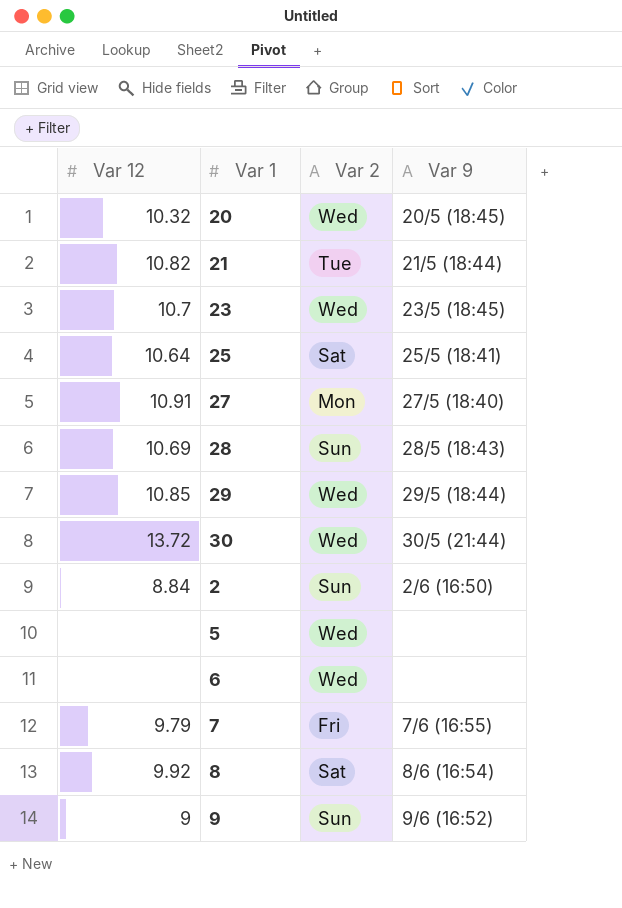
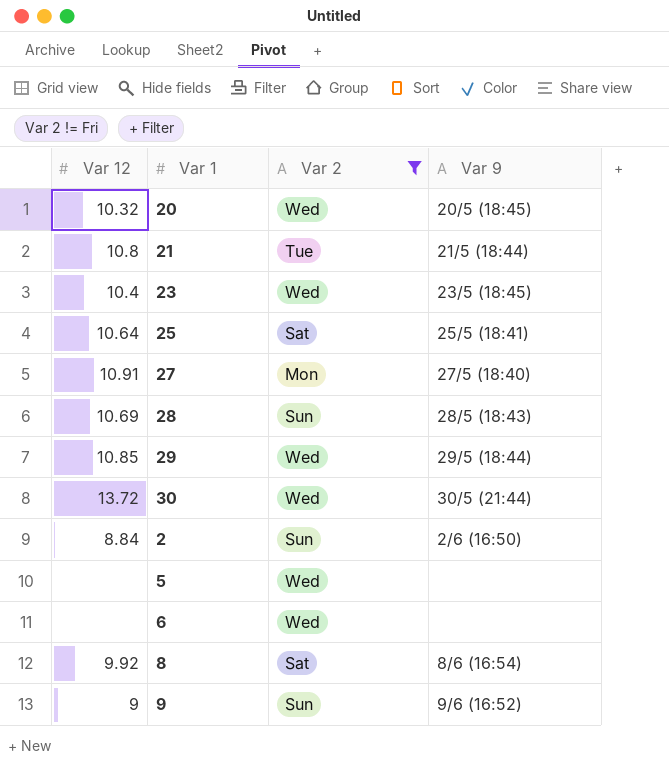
filter: none -> Var 2 != Fri
21 | Var 12: 10.82 -> 10.8
23 | Var 12: 10.7 -> 10.4

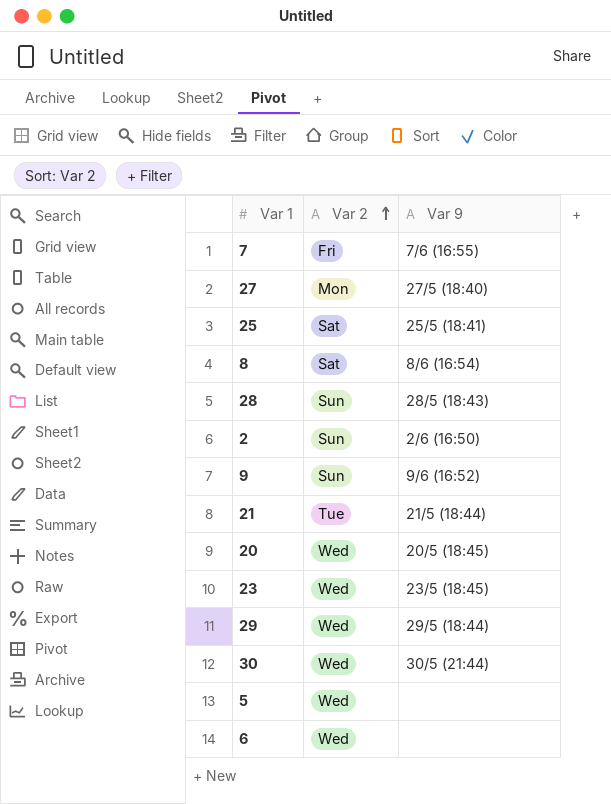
filter: Var 2 != Fri -> none
row order: none -> Var 2 ascending
column Var 12 | position: 1 -> none

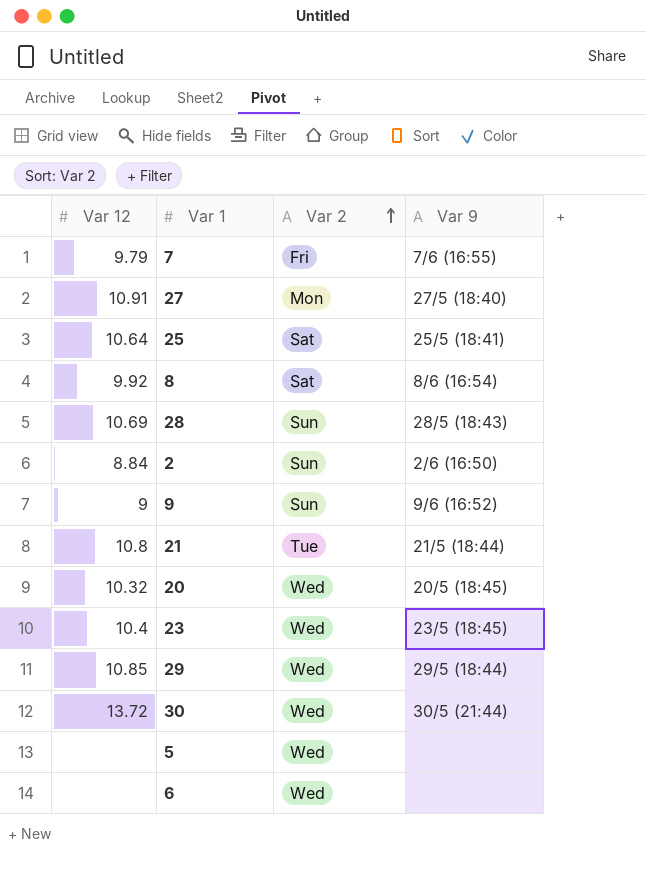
column Var 12 | position: none -> 1

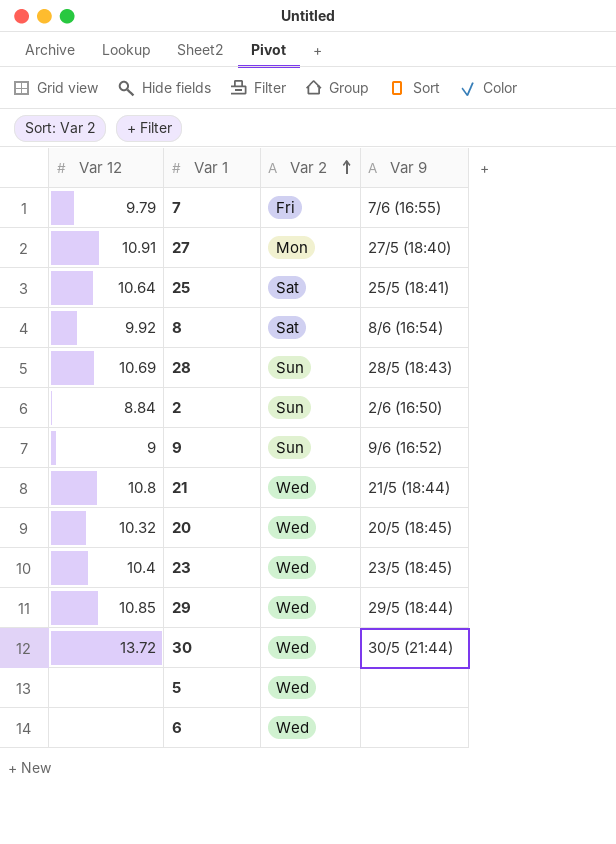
21 | Var 2: Tue -> Wed

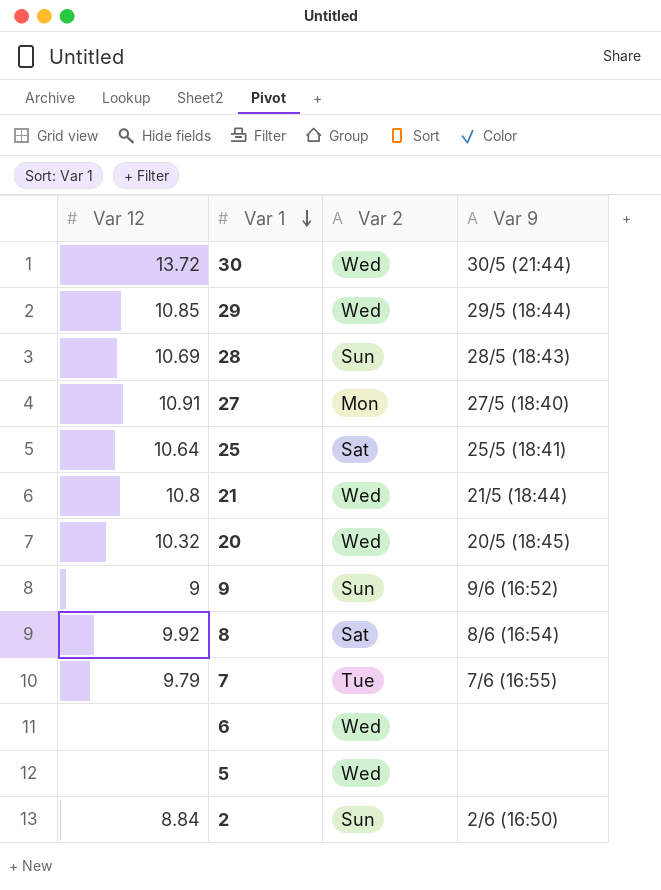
row order: Var 2 ascending -> Var 1 descending
row 23: 10.4 | Wed | 23/5 (18:45) -> none
7 | Var 2: Fri -> Tue

